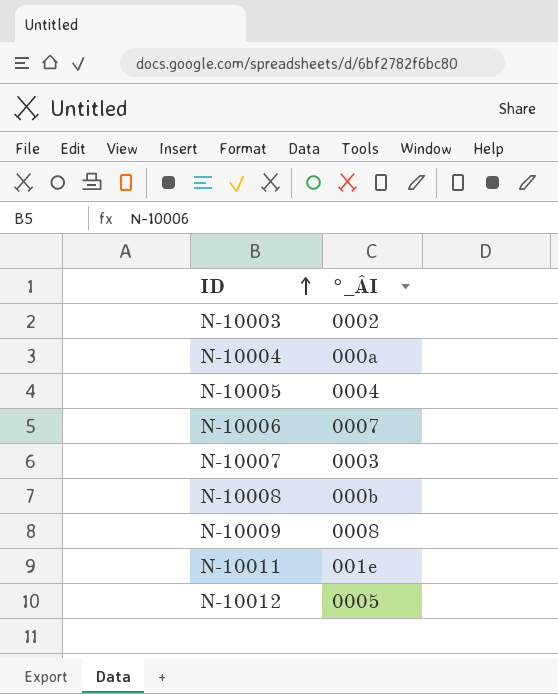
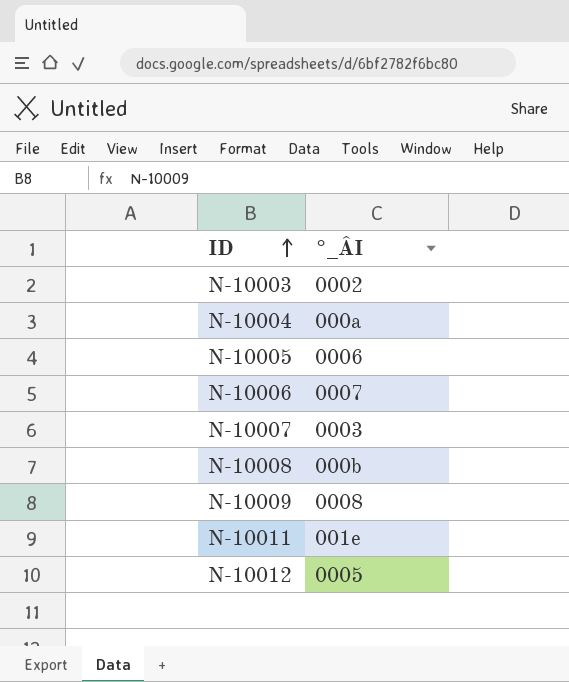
N-10005 | °_ÂI: 0004 -> 0006

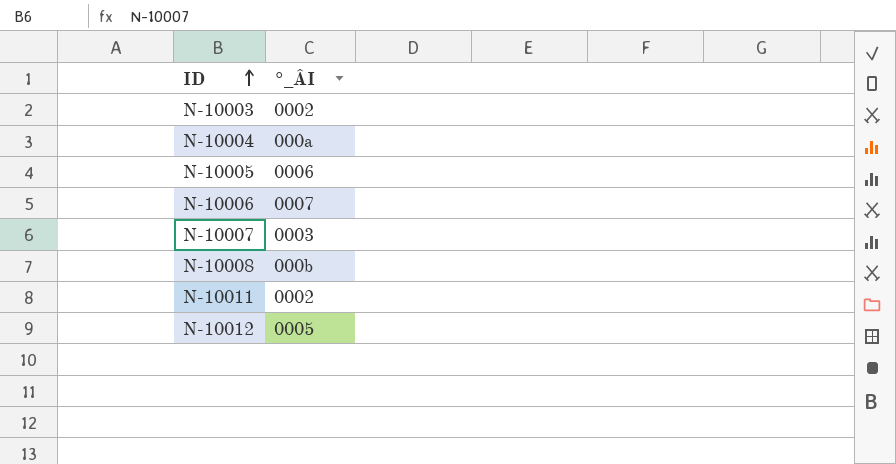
row N-10009: 0008 -> none
N-10011 | °_ÂI: 001e -> 0002

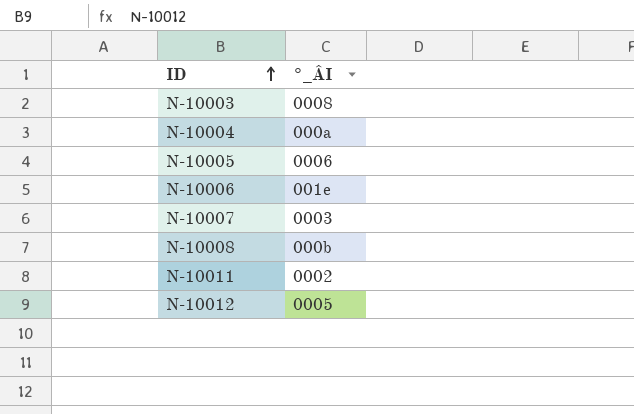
N-10003 | °_ÂI: 0002 -> 0008
N-10006 | °_ÂI: 0007 -> 001e

